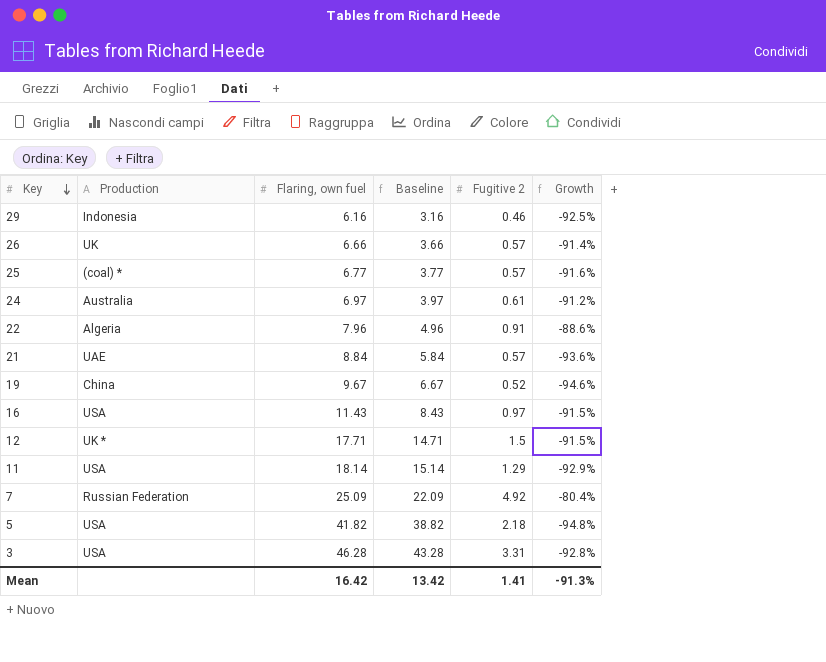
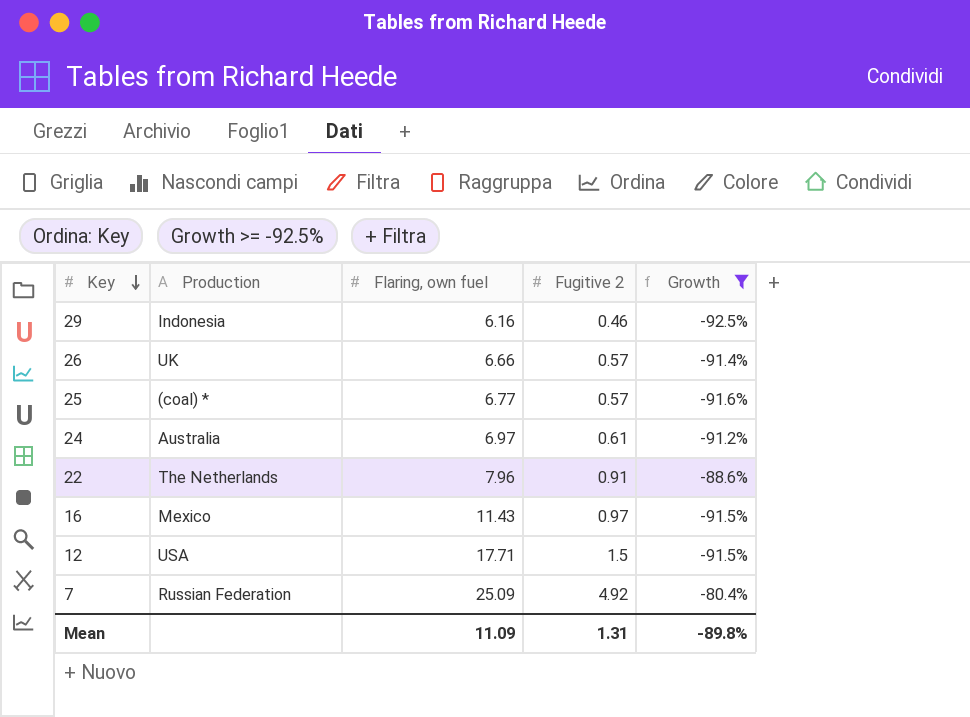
filter: none -> Growth >= -92.5%
column Baseline | formula: [Flaring, own fuel] - 3 -> none
22 | Production: Algeria -> The Netherlands
16 | Production: USA -> Mexico
12 | Production: UK * -> USA
Mean | Flaring, own fuel: 16.42 -> 11.09
Mean | Fugitive 2: 1.41 -> 1.31
Mean | Growth: -91.3% -> -89.8%

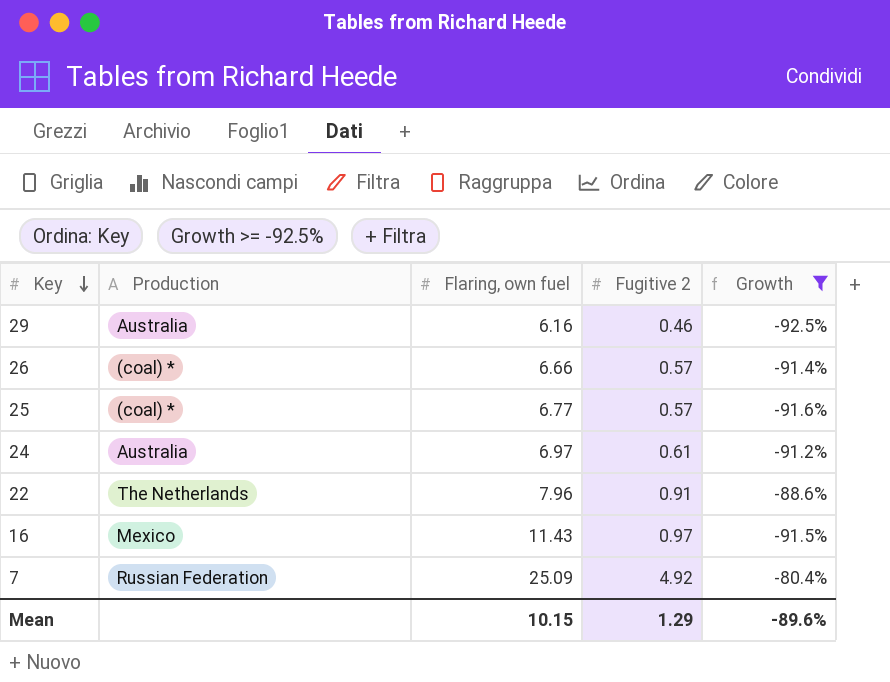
row 12: USA | 17.71 | 1.5 | -91.5% -> none
29 | Production: Indonesia -> Australia
26 | Production: UK -> (coal) *
Mean | Flaring, own fuel: 11.09 -> 10.15
Mean | Fugitive 2: 1.31 -> 1.29
Mean | Growth: -89.8% -> -89.6%

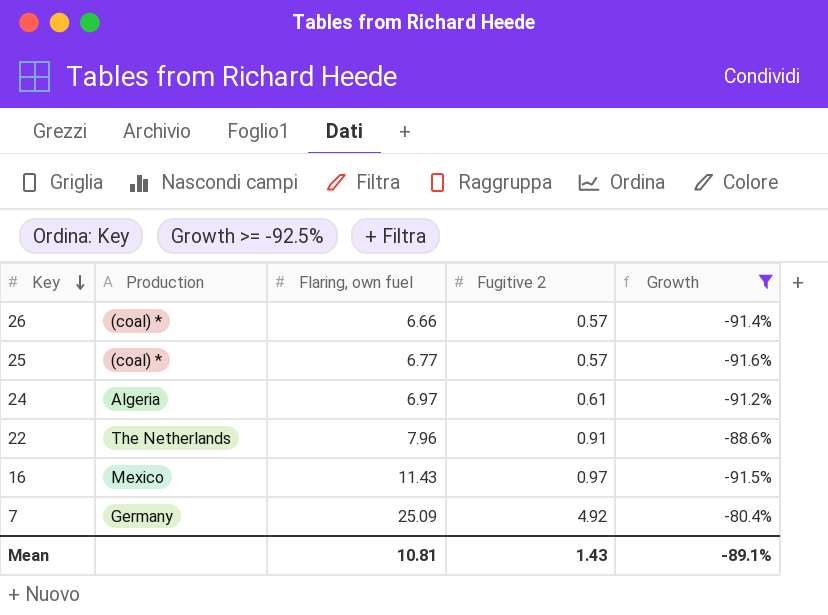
row 29: Australia | 6.16 | 0.46 | -92.5% -> none
24 | Production: Australia -> Algeria
7 | Production: Russian Federation -> Germany
Mean | Flaring, own fuel: 10.15 -> 10.81
Mean | Fugitive 2: 1.29 -> 1.43
Mean | Growth: -89.6% -> -89.1%

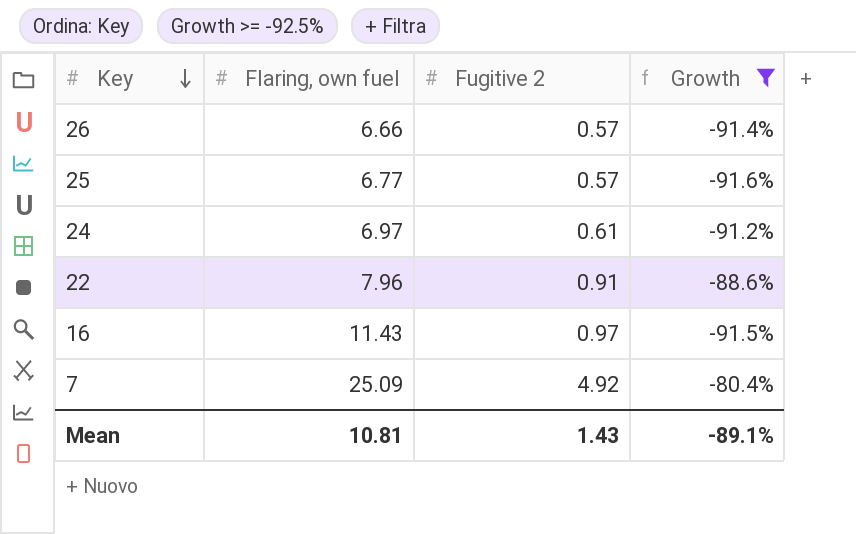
column Production | position: 2 -> none

